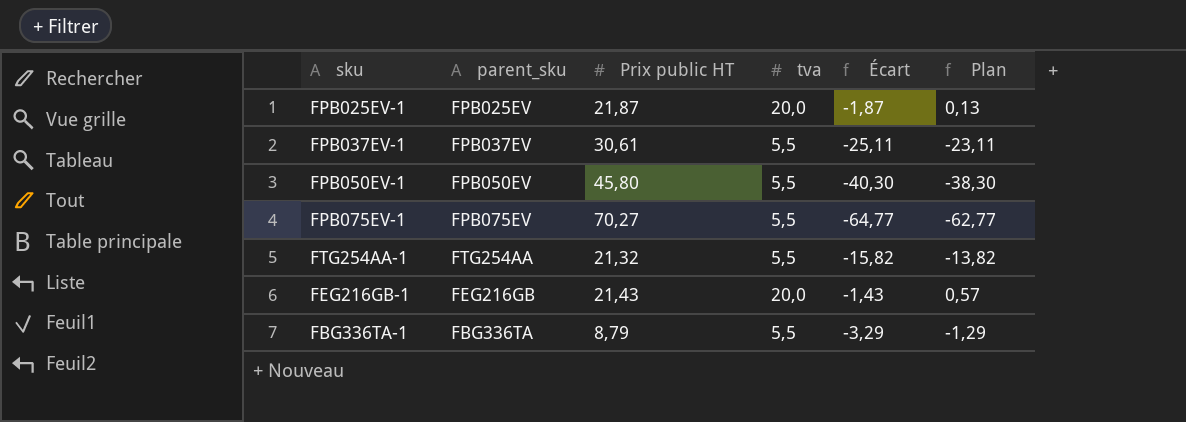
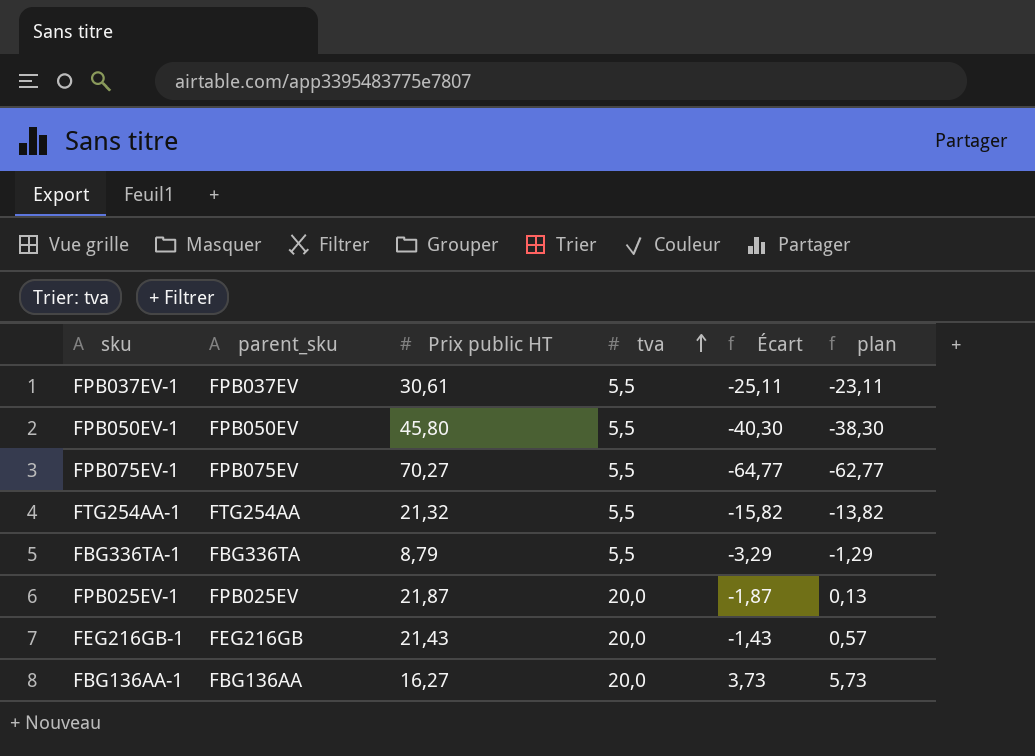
row order: none -> tva ascending
column name: Plan -> plan
row FBG136AA-1: none -> FBG136AA | 16,27 | 20,0 | 3,73 | 5,73

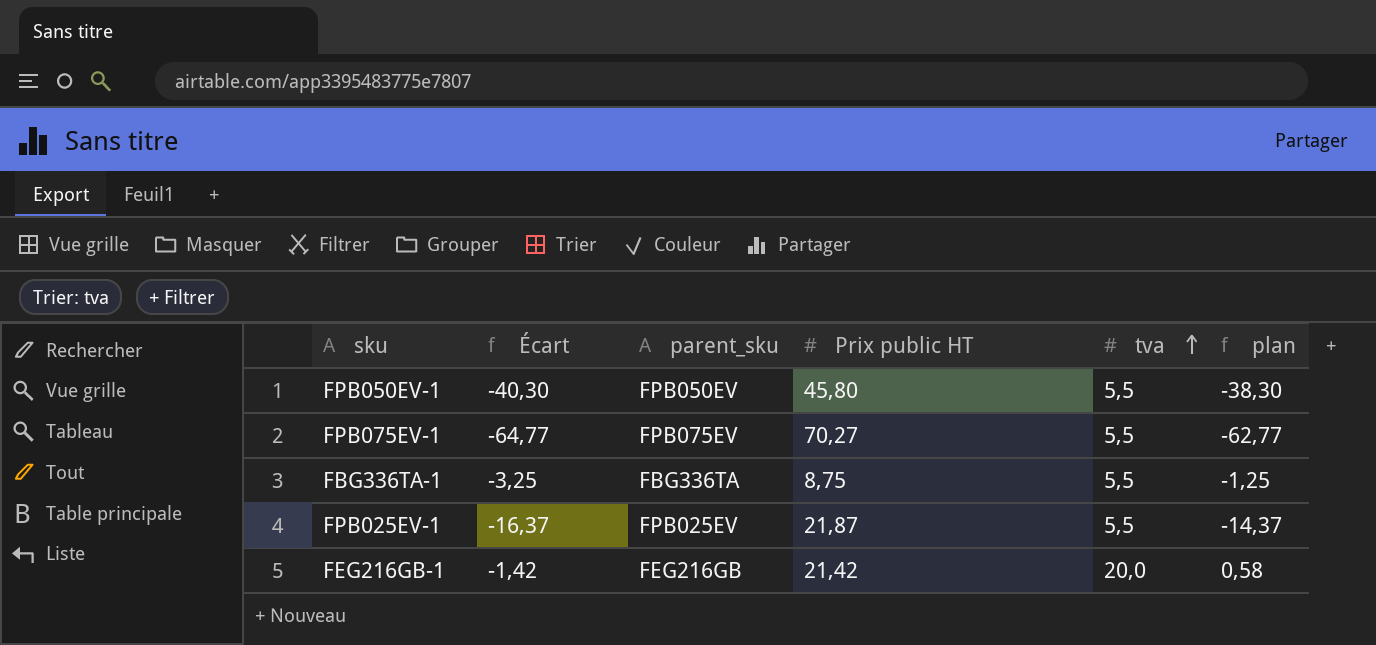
column Écart | position: 5 -> 2
row FPB037EV-1: FPB037EV | 30,61 | 5,5 | -25,11 | -23,11 -> none
row FTG254AA-1: FTG254AA | 21,32 | 5,5 | -15,82 | -13,82 -> none
row FBG136AA-1: FBG136AA | 16,27 | 20,0 | 3,73 | 5,73 -> none
FBG336TA-1 | Écart: -3,29 -> -3,25
FBG336TA-1 | Prix public HT: 8,79 -> 8,75
FBG336TA-1 | plan: -1,29 -> -1,25
FPB025EV-1 | Écart: -1,87 -> -16,37
FPB025EV-1 | tva: 20,0 -> 5,5
FPB025EV-1 | plan: 0,13 -> -14,37
FEG216GB-1 | Écart: -1,43 -> -1,42
FEG216GB-1 | Prix public HT: 21,43 -> 21,42
FEG216GB-1 | plan: 0,57 -> 0,58

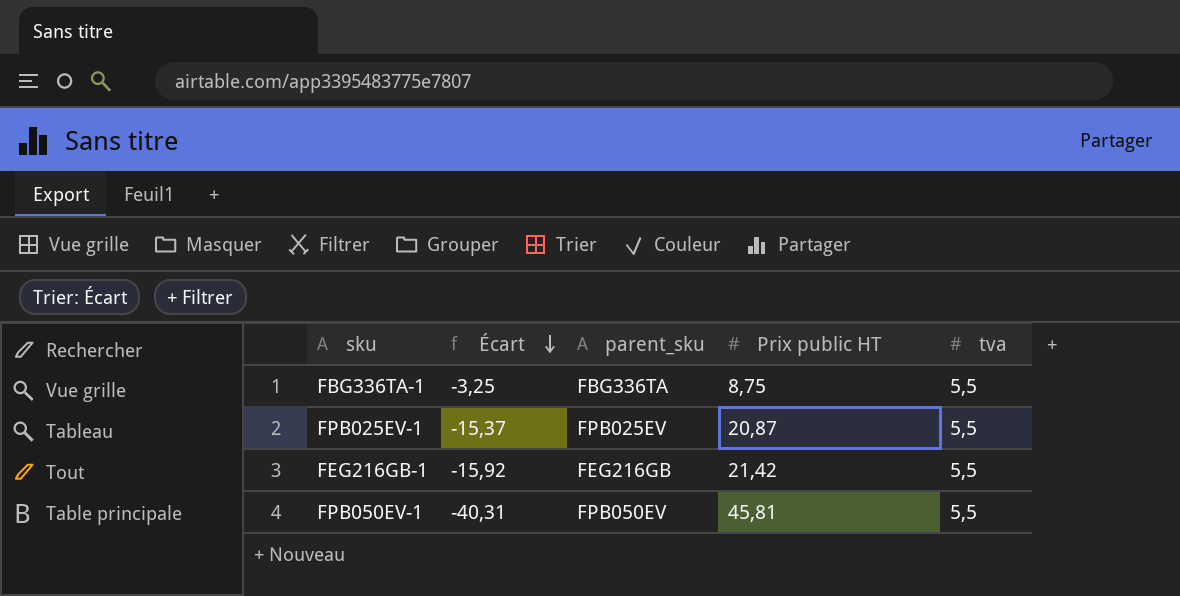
row order: tva ascending -> Écart descending
column plan | formula: [Écart] + 2 -> none
row FPB075EV-1: -64,77 | FPB075EV | 70,27 | 5,5 | -62,77 -> none
FPB025EV-1 | Écart: -16,37 -> -15,37
FPB025EV-1 | Prix public HT: 21,87 -> 20,87
FEG216GB-1 | Écart: -1,42 -> -15,92
FEG216GB-1 | tva: 20,0 -> 5,5
FPB050EV-1 | Écart: -40,30 -> -40,31
FPB050EV-1 | Prix public HT: 45,80 -> 45,81

